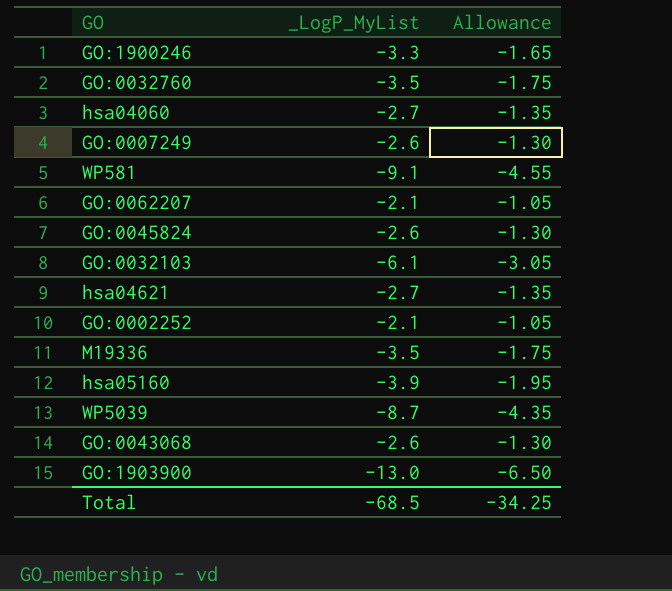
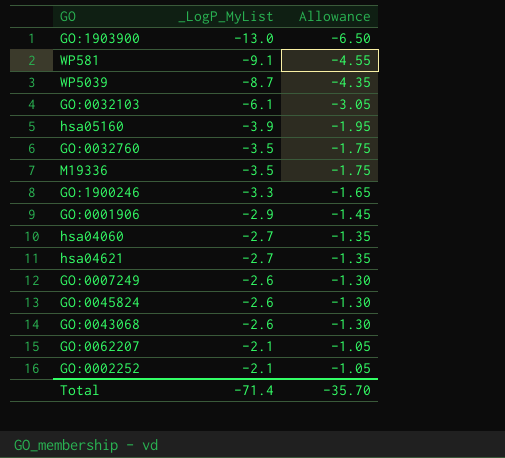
row order: none -> _LogP_MyList ascending
row GO:0001906: none -> -2.9 | -1.45
Total | _LogP_MyList: -68.5 -> -71.4
Total | Allowance: -34.25 -> -35.70

